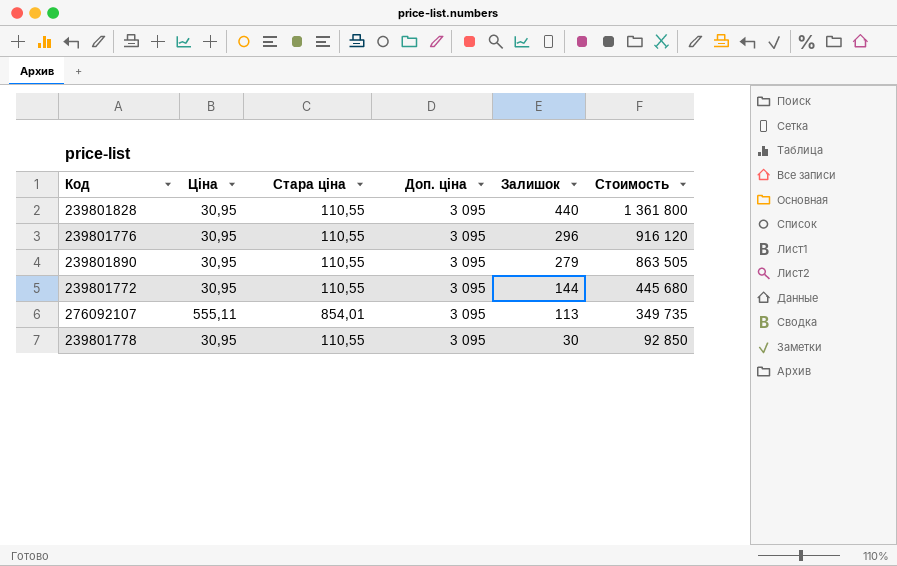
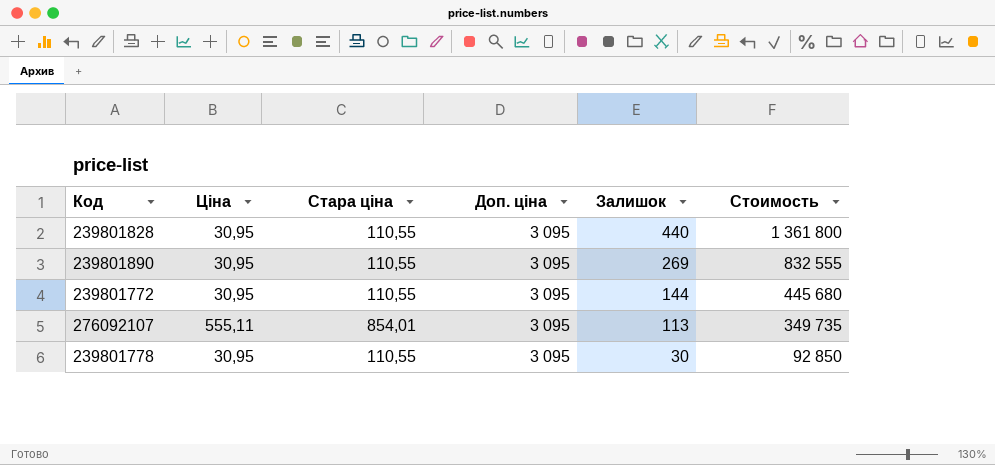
row 239801776: 30,95 | 110,55 | 3 095 | 296 | 916 120 -> none
239801890 | Залишок: 279 -> 269
239801890 | Стоимость: 863 505 -> 832 555

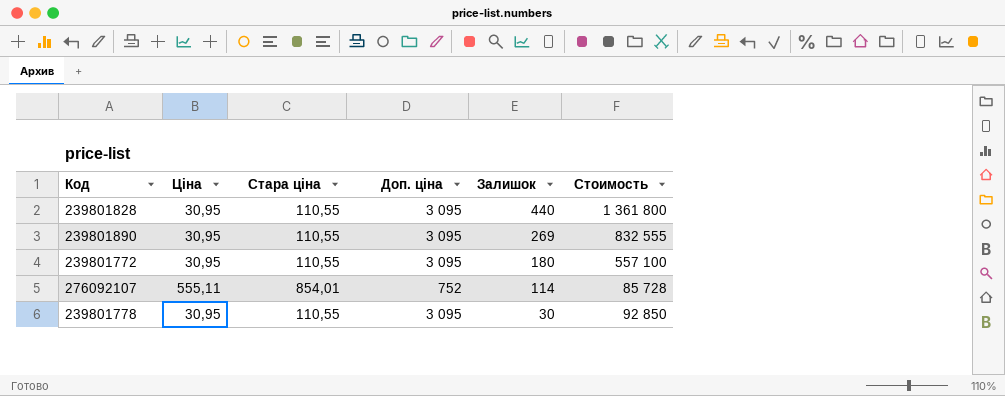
239801772 | Залишок: 144 -> 180
239801772 | Стоимость: 445 680 -> 557 100
276092107 | Доп. ціна: 3 095 -> 752
276092107 | Залишок: 113 -> 114
276092107 | Стоимость: 349 735 -> 85 728

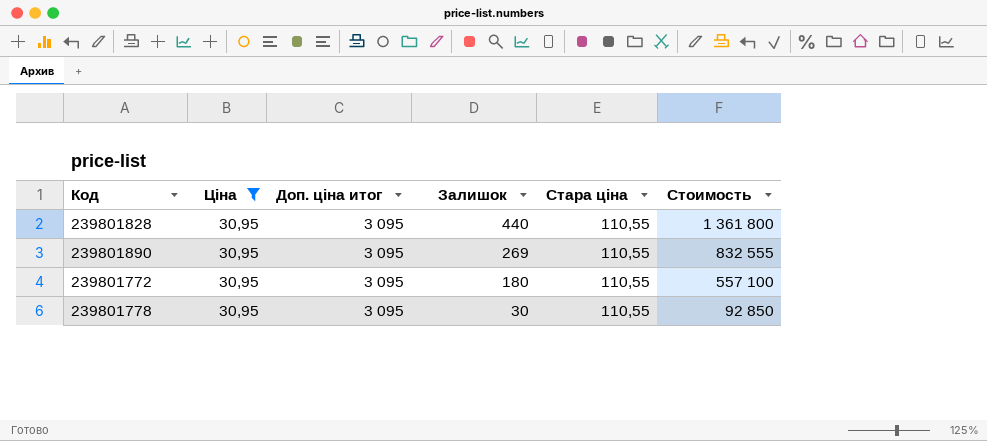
filter: none -> Ціна = 30,95
column name: Доп. ціна -> Доп. ціна итог
column Стара ціна | position: 3 -> 5

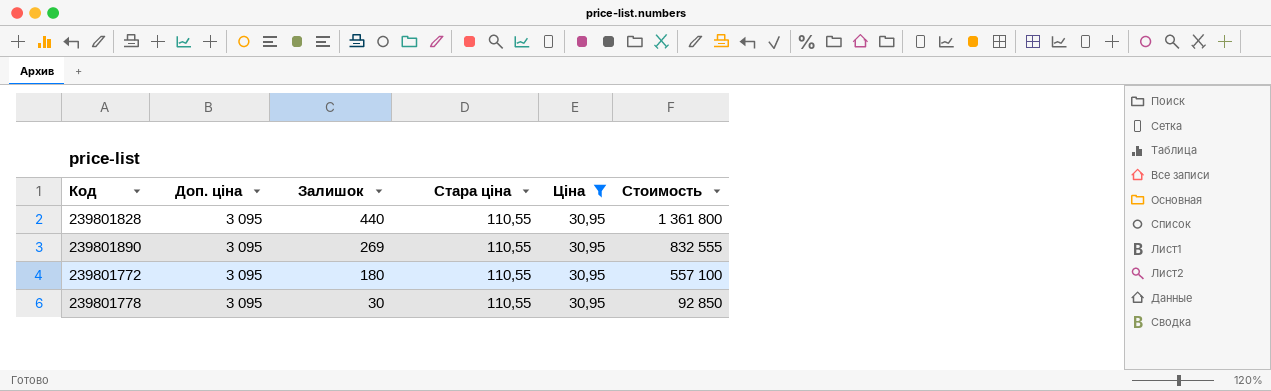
column name: Доп. ціна итог -> Доп. ціна
column Ціна | position: 2 -> 5

